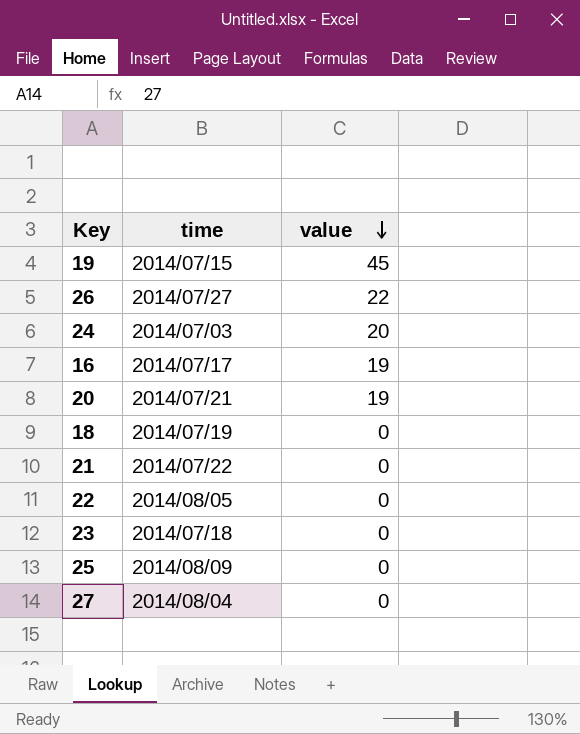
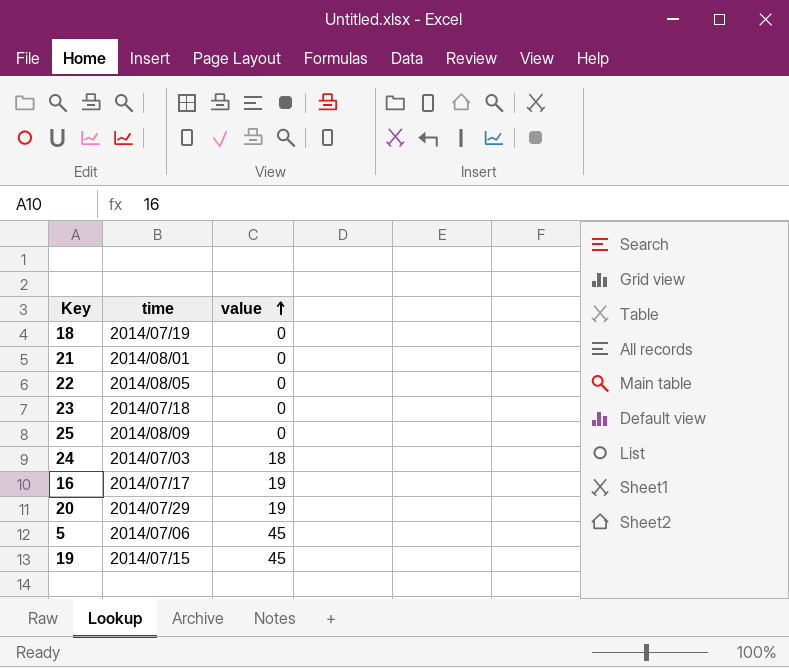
row order: value descending -> value ascending
row 26: 2014/07/27 | 22 -> none
row 27: 2014/08/04 | 0 -> none
21 | time: 2014/07/22 -> 2014/08/01
24 | value: 20 -> 18
20 | time: 2014/07/21 -> 2014/07/29
row 5: none -> 2014/07/06 | 45

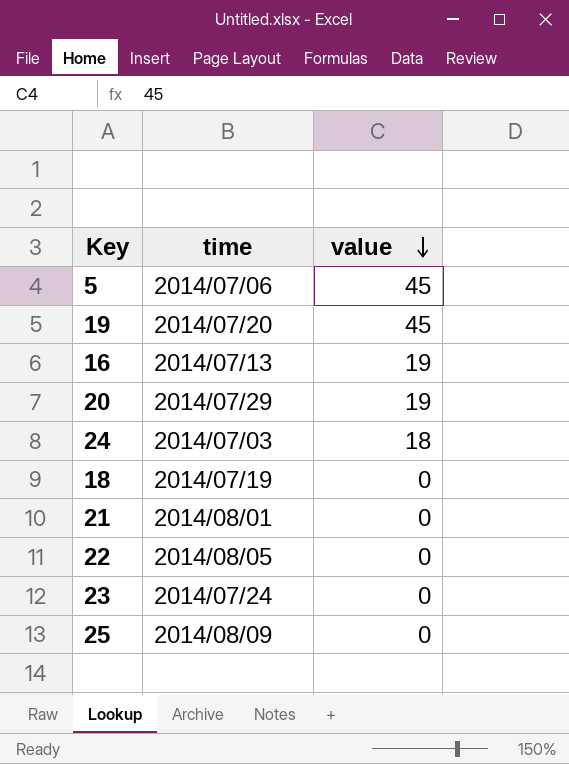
row order: value ascending -> value descending
19 | time: 2014/07/15 -> 2014/07/20
16 | time: 2014/07/17 -> 2014/07/13
23 | time: 2014/07/18 -> 2014/07/24

